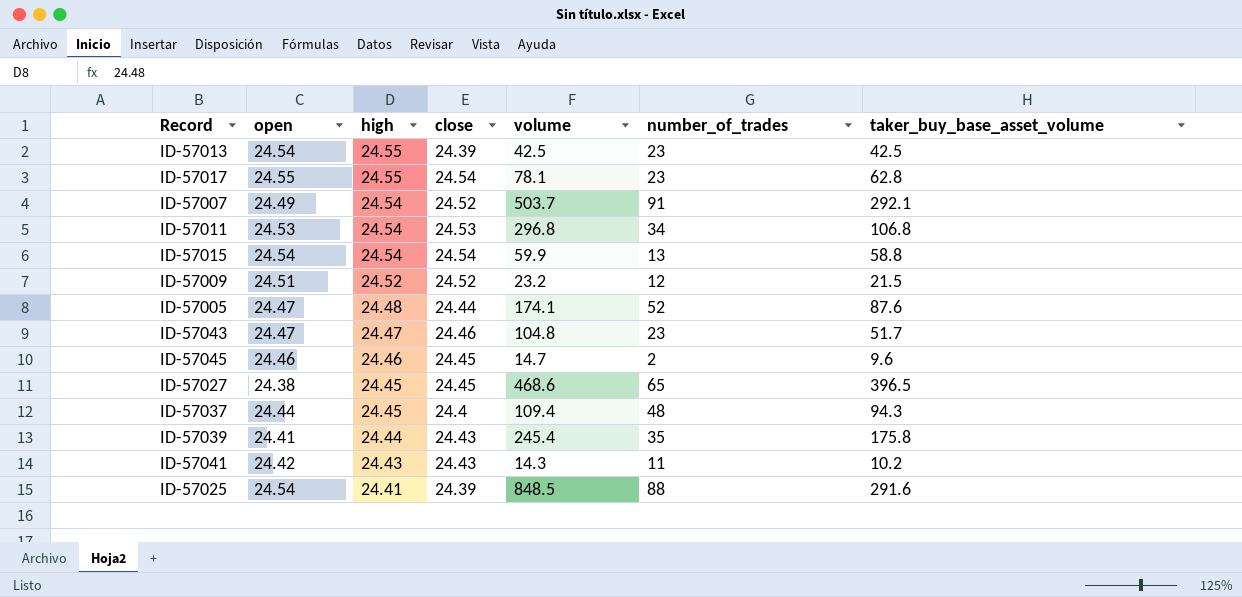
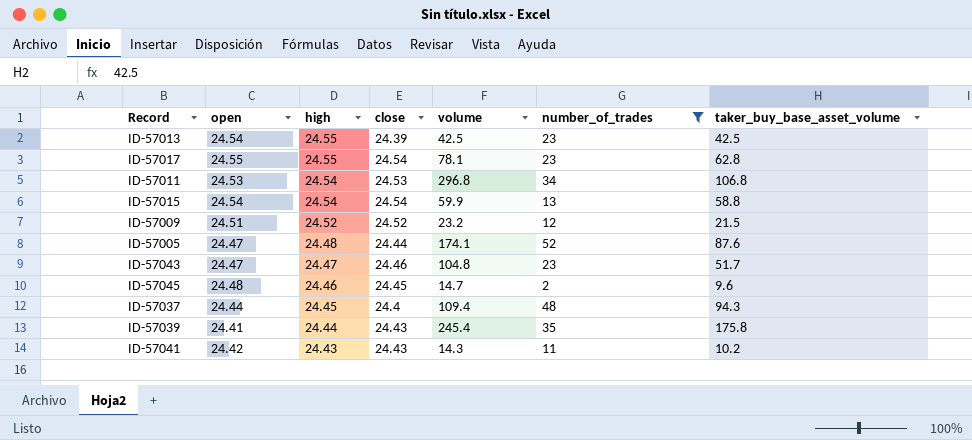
filter: none -> number_of_trades <= 52
ID-57045 | open: 24.46 -> 24.48

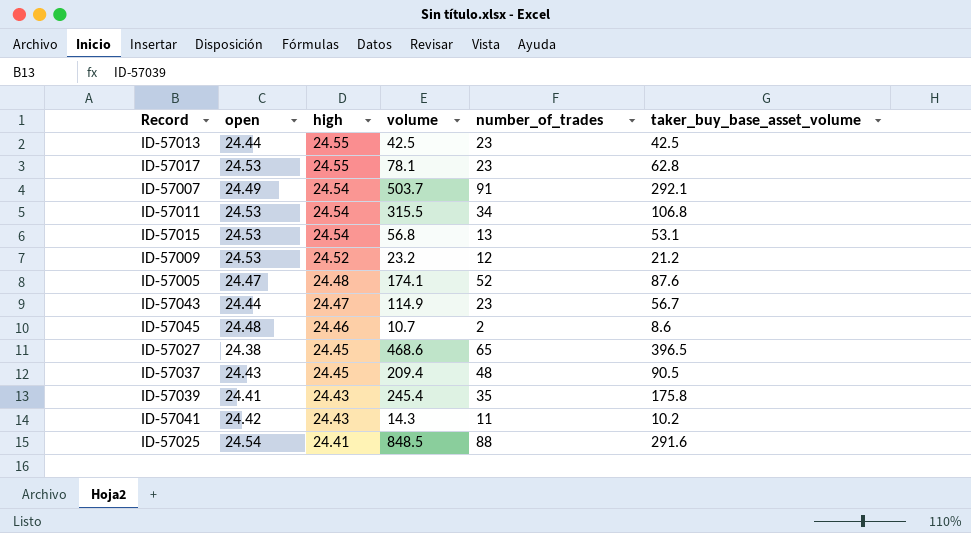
filter: number_of_trades <= 52 -> none
column close | position: 4 -> none
ID-57013 | open: 24.54 -> 24.44
ID-57017 | open: 24.55 -> 24.53
ID-57011 | volume: 296.8 -> 315.5
ID-57015 | open: 24.54 -> 24.53
ID-57015 | volume: 59.9 -> 56.8
ID-57015 | taker_buy_base_asset_volume: 58.8 -> 53.1
ID-57009 | open: 24.51 -> 24.53
ID-57009 | taker_buy_base_asset_volume: 21.5 -> 21.2
ID-57043 | open: 24.47 -> 24.44
ID-57043 | volume: 104.8 -> 114.9
ID-57043 | taker_buy_base_asset_volume: 51.7 -> 56.7
ID-57045 | volume: 14.7 -> 10.7
ID-57045 | taker_buy_base_asset_volume: 9.6 -> 8.6
ID-57037 | open: 24.44 -> 24.43
ID-57037 | volume: 109.4 -> 209.4
ID-57037 | taker_buy_base_asset_volume: 94.3 -> 90.5
ID-57039 | high: 24.44 -> 24.43

